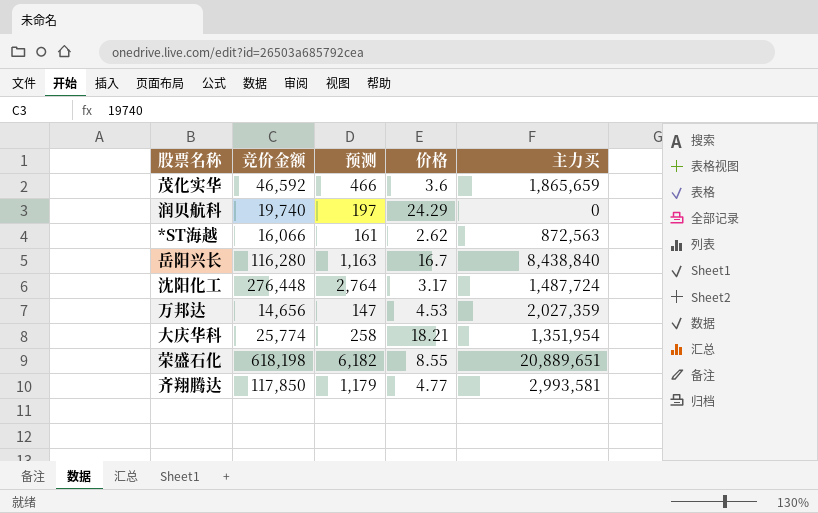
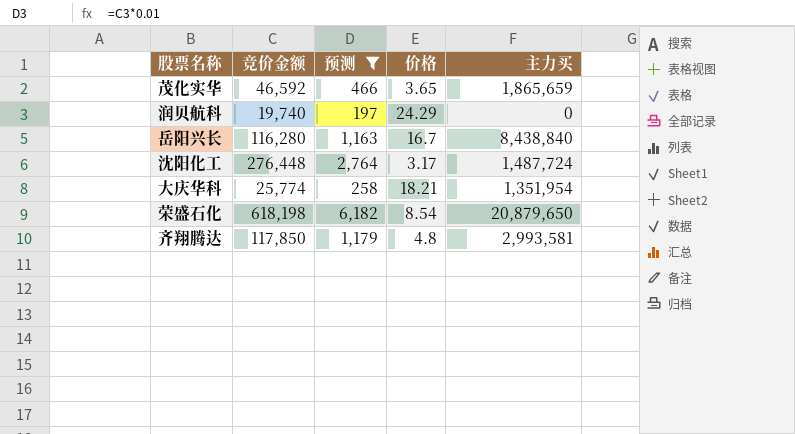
filter: none -> 预测 >= 197
茂化实华 | 价格: 3.6 -> 3.65
荣盛石化 | 价格: 8.55 -> 8.54
荣盛石化 | 主力买: 20,889,651 -> 20,879,650
齐翔腾达 | 价格: 4.77 -> 4.8

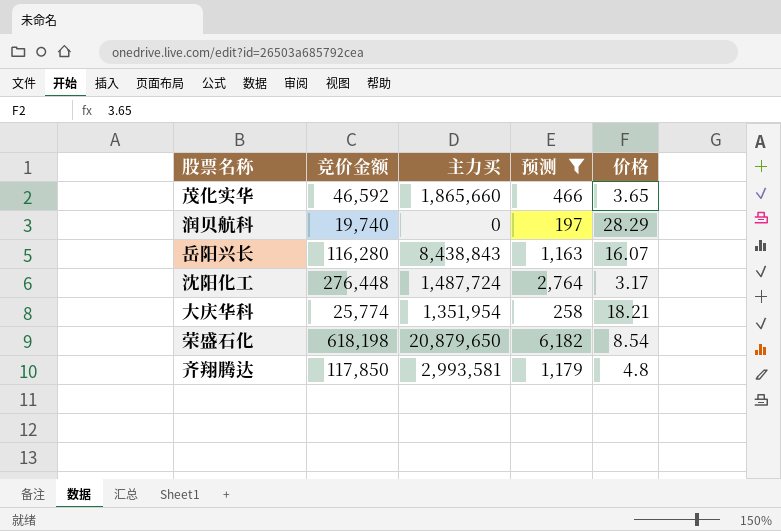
column 主力买 | position: 5 -> 3
茂化实华 | 主力买: 1,865,659 -> 1,865,660
润贝航科 | 价格: 24.29 -> 28.29
岳阳兴长 | 主力买: 8,438,840 -> 8,438,843
岳阳兴长 | 价格: 16.7 -> 16.07

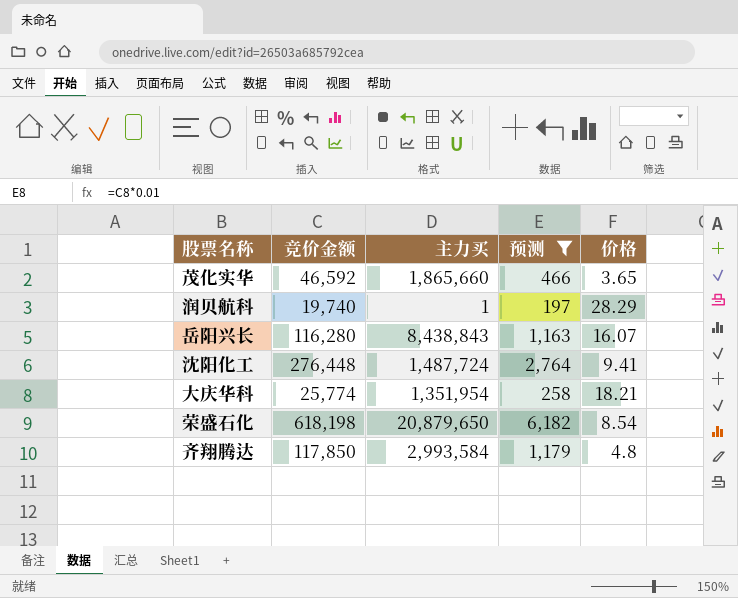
润贝航科 | 主力买: 0 -> 1
沈阳化工 | 价格: 3.17 -> 9.41
齐翔腾达 | 主力买: 2,993,581 -> 2,993,584

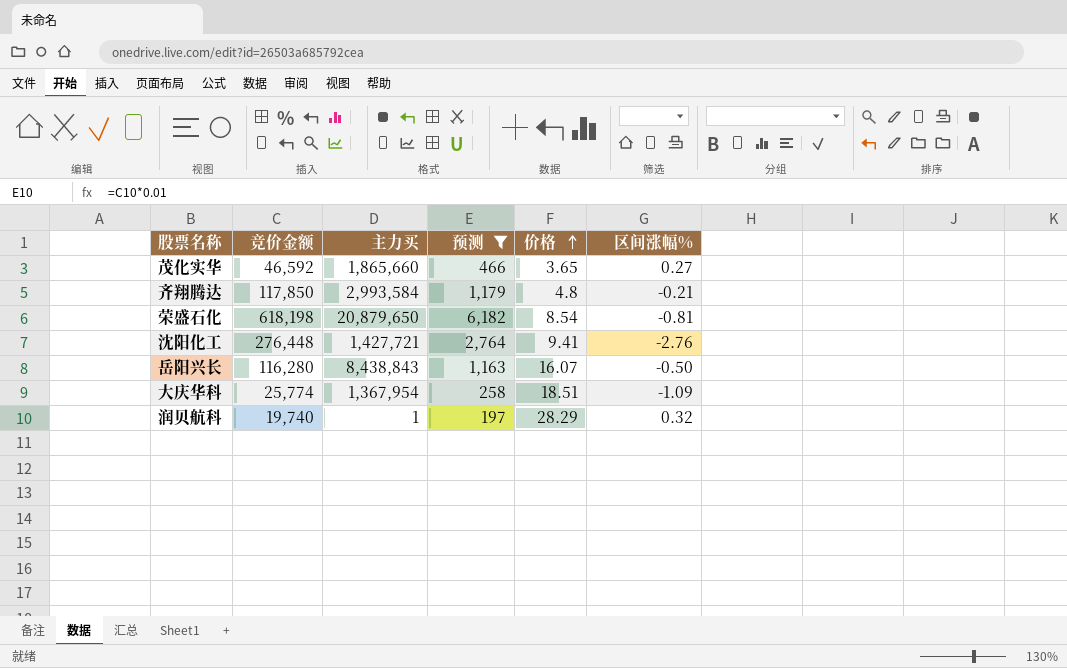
row order: none -> 价格 ascending
column 区间涨幅% | position: none -> 6
沈阳化工 | 主力买: 1,487,724 -> 1,427,721
大庆华科 | 主力买: 1,351,954 -> 1,367,954
大庆华科 | 价格: 18.21 -> 18.51

